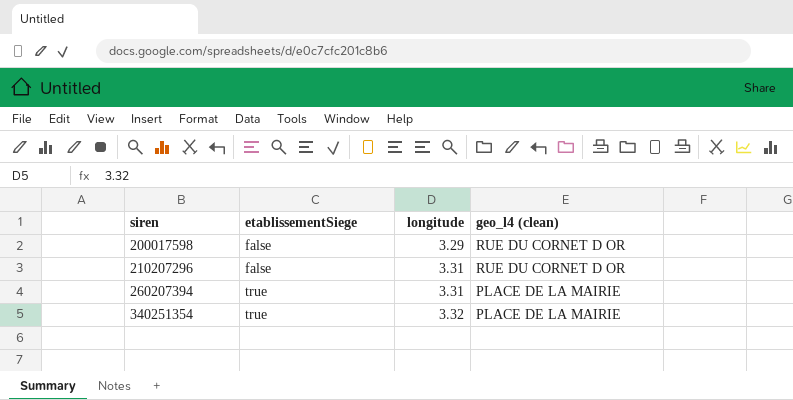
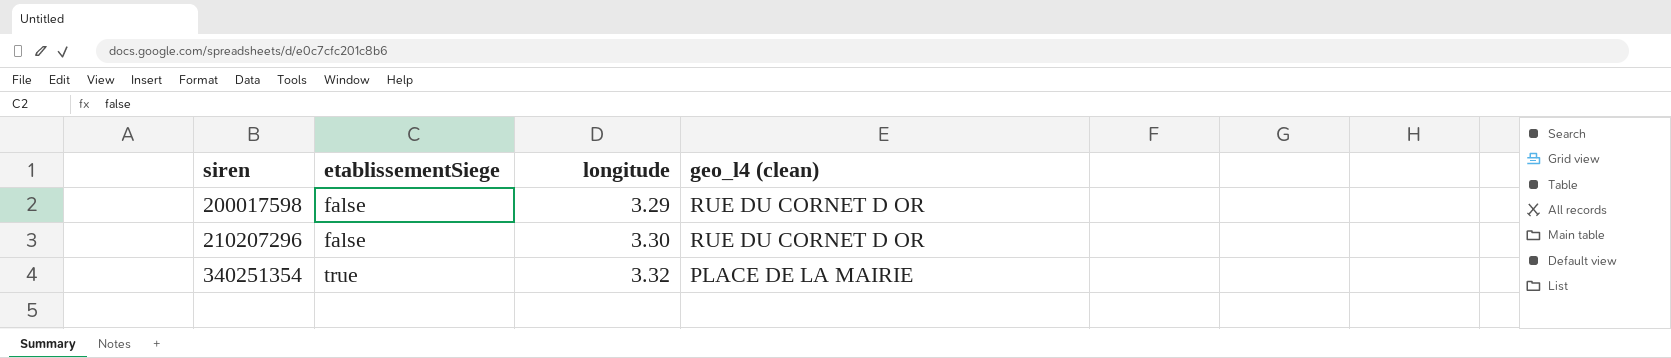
row 260207394: true | 3.31 | PLACE DE LA MAIRIE -> none
210207296 | longitude: 3.31 -> 3.30

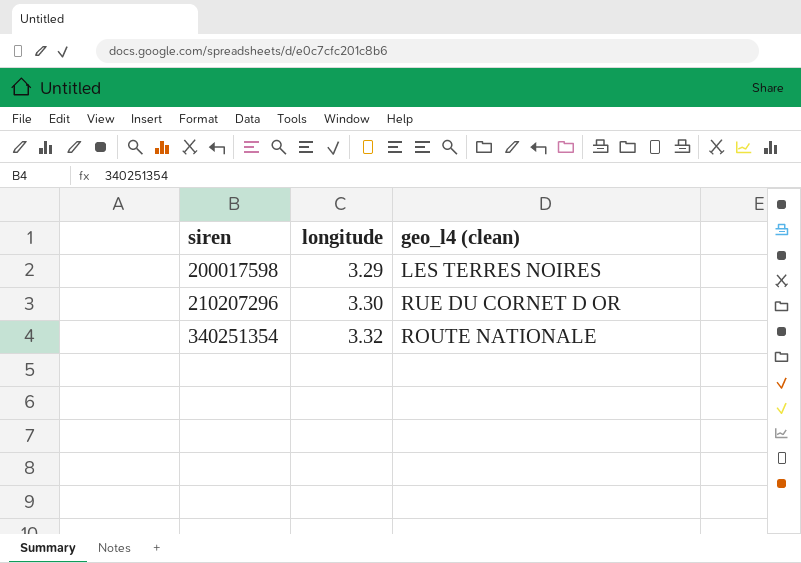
column etablissementSiege | position: 2 -> none
200017598 | geo_l4 (clean): RUE DU CORNET D OR -> LES TERRES NOIRES
340251354 | geo_l4 (clean): PLACE DE LA MAIRIE -> ROUTE NATIONALE

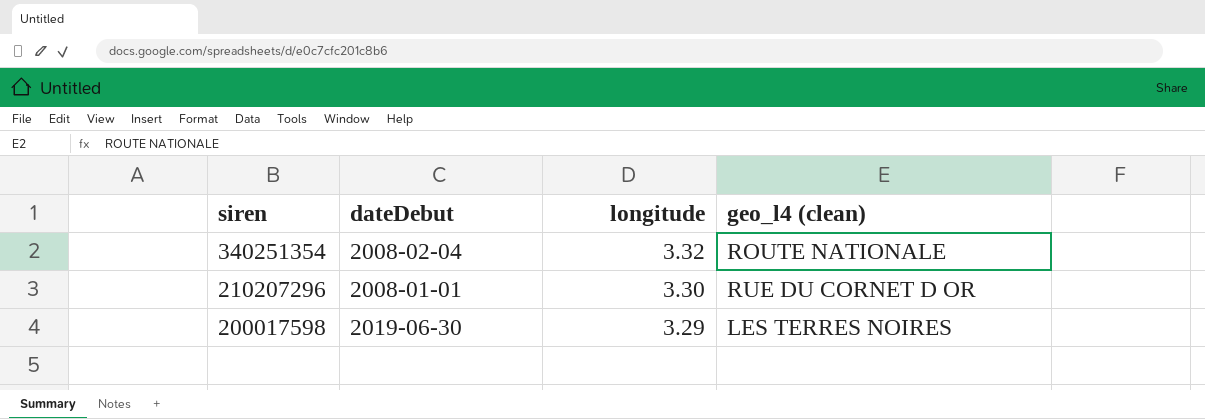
row order: siren ascending -> siren descending
column dateDebut | position: none -> 2

